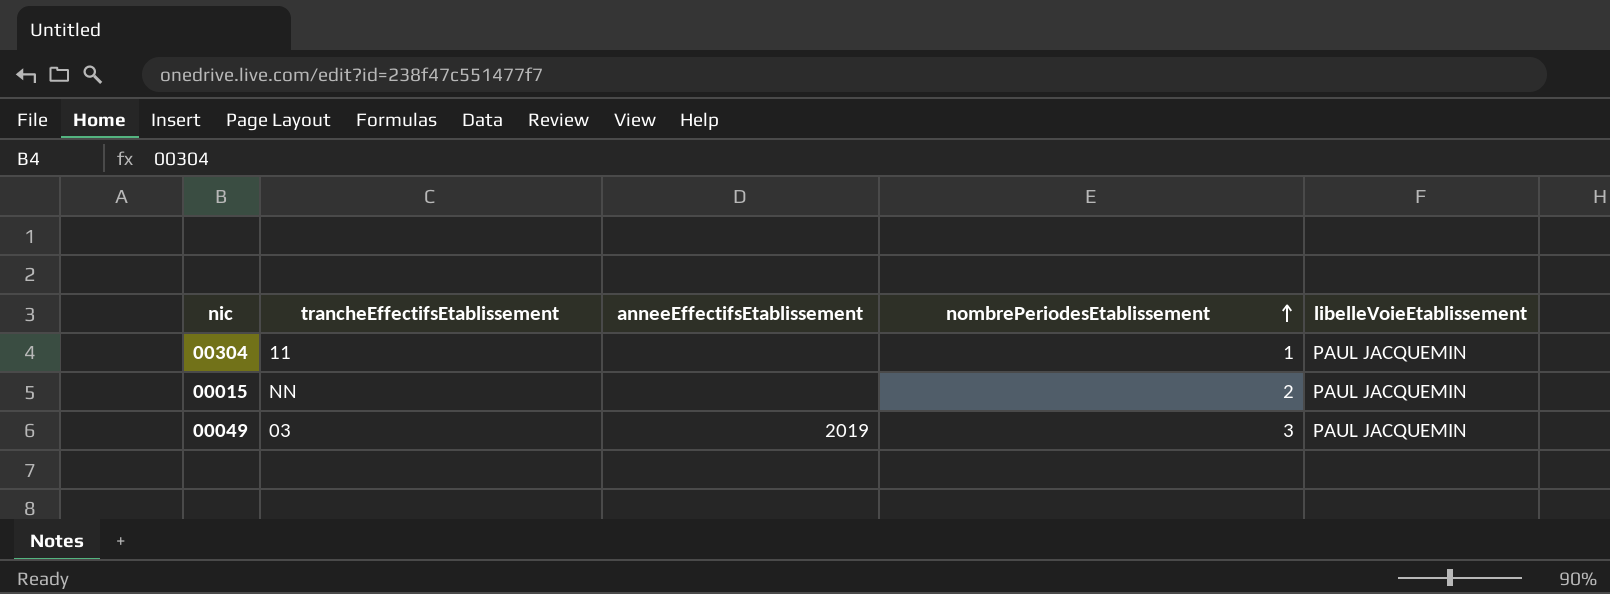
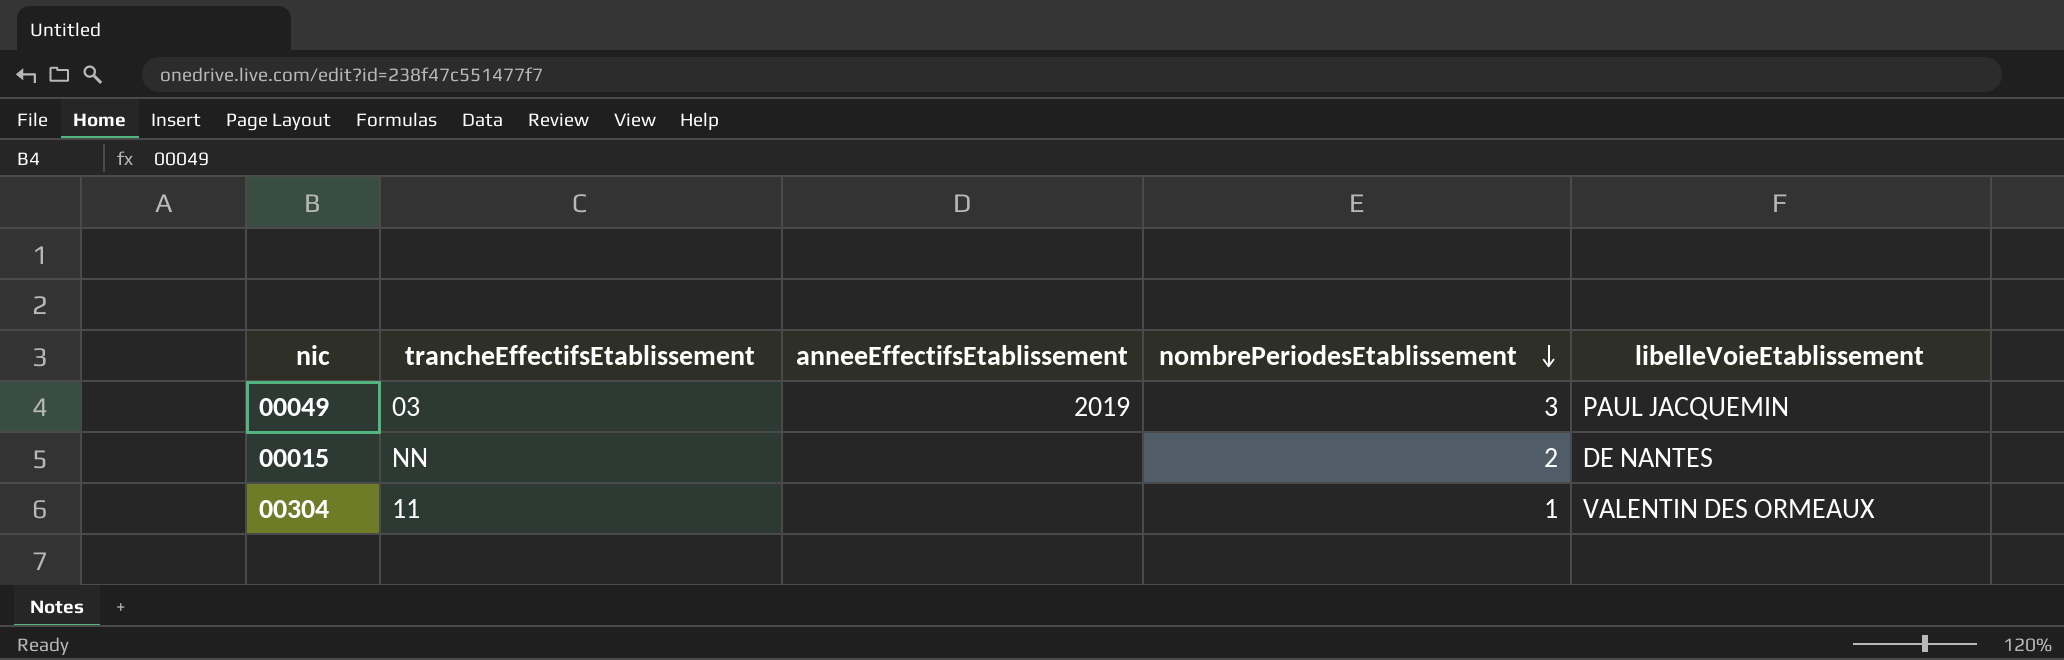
row order: nombrePeriodesEtablissement ascending -> nombrePeriodesEtablissement descending
00015 | libelleVoieEtablissement: PAUL JACQUEMIN -> DE NANTES
00304 | libelleVoieEtablissement: PAUL JACQUEMIN -> VALENTIN DES ORMEAUX

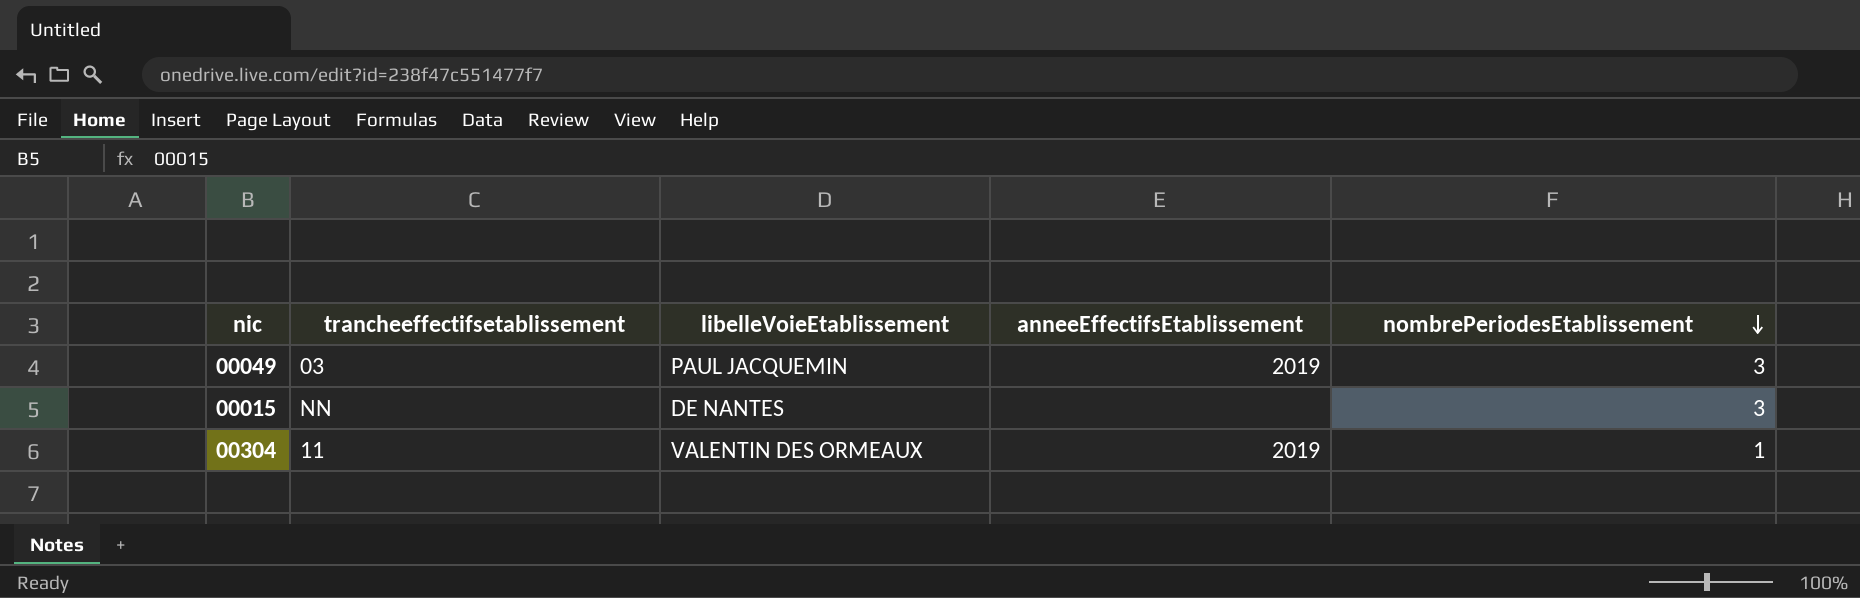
column name: trancheEffectifsEtablissement -> trancheeffectifsetablissement
column libelleVoieEtablissement | position: 5 -> 3
00015 | nombrePeriodesEtablissement: 2 -> 3
00304 | anneeEffectifsEtablissement: none -> 2019

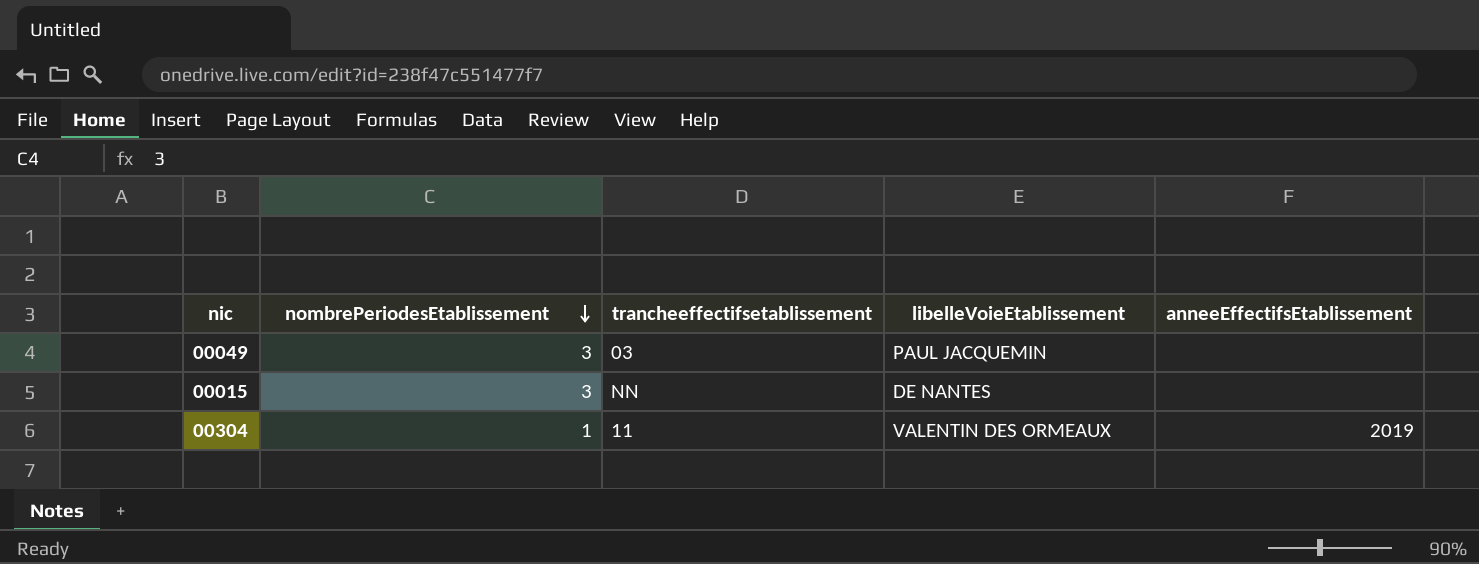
column nombrePeriodesEtablissement | position: 5 -> 2
00049 | anneeEffectifsEtablissement: 2019 -> none

